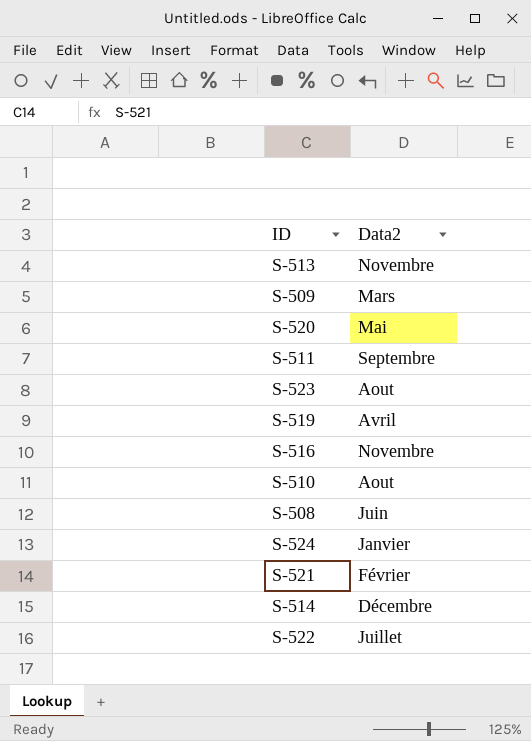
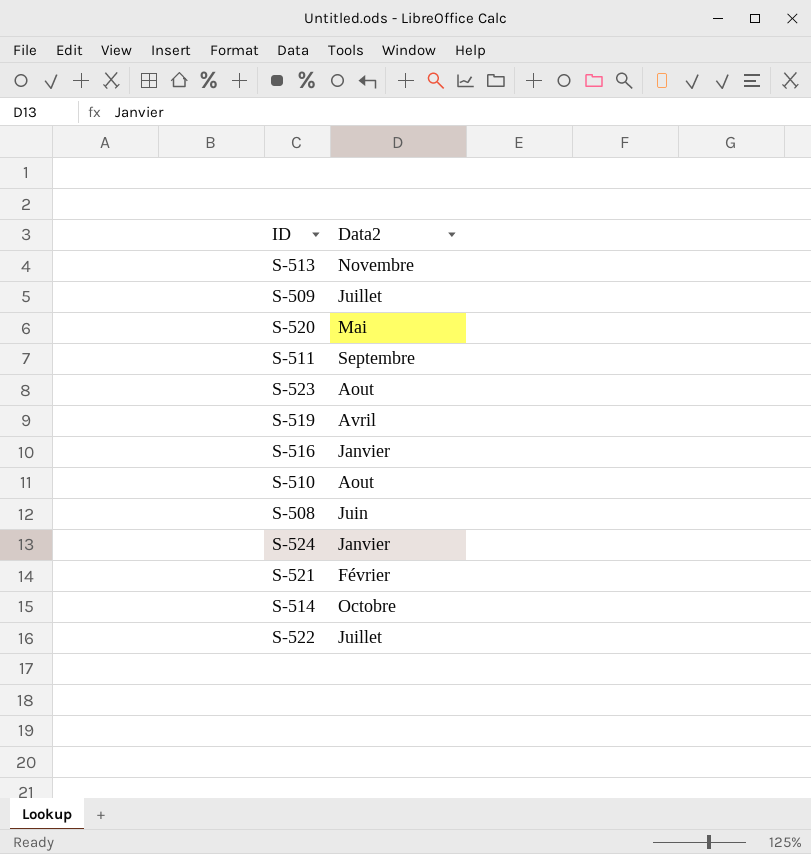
S-509 | Data2: Mars -> Juillet
S-516 | Data2: Novembre -> Janvier
S-514 | Data2: Décembre -> Octobre

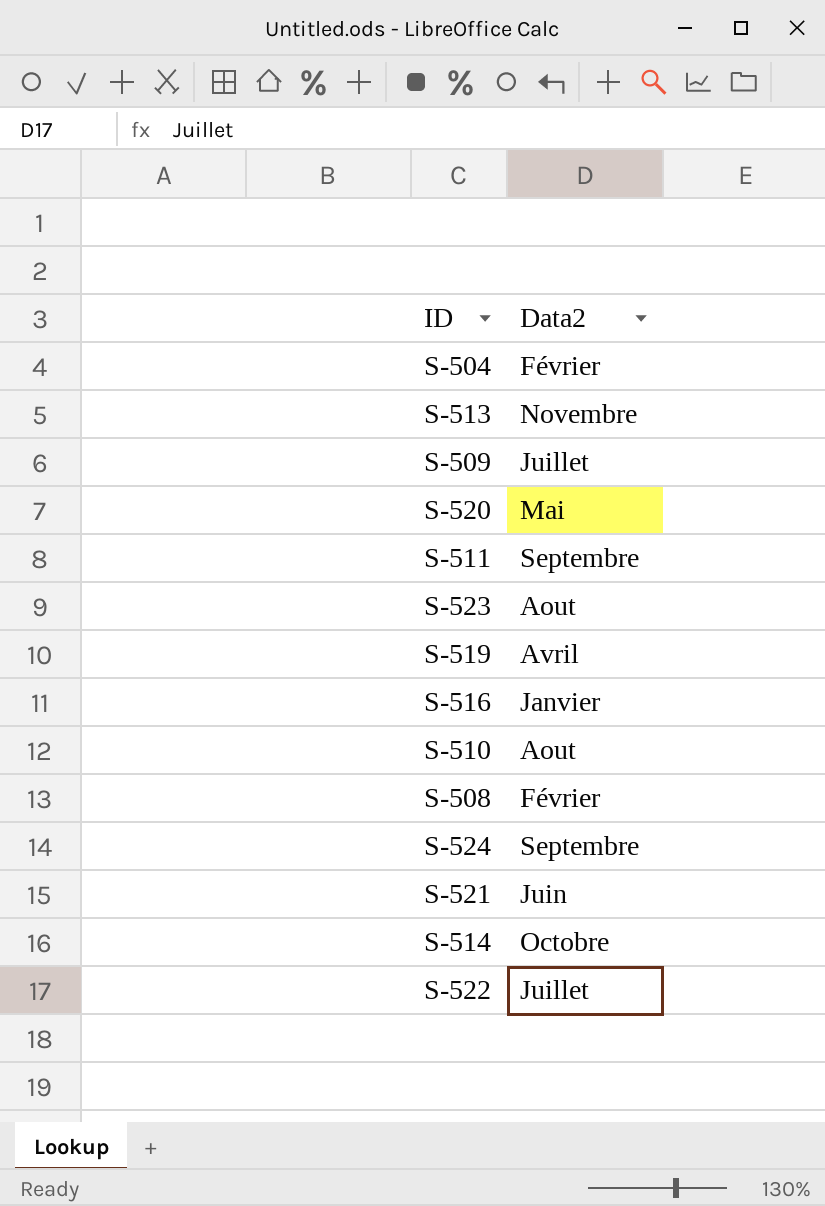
row S-504: none -> Février
S-508 | Data2: Juin -> Février
S-524 | Data2: Janvier -> Septembre
S-521 | Data2: Février -> Juin

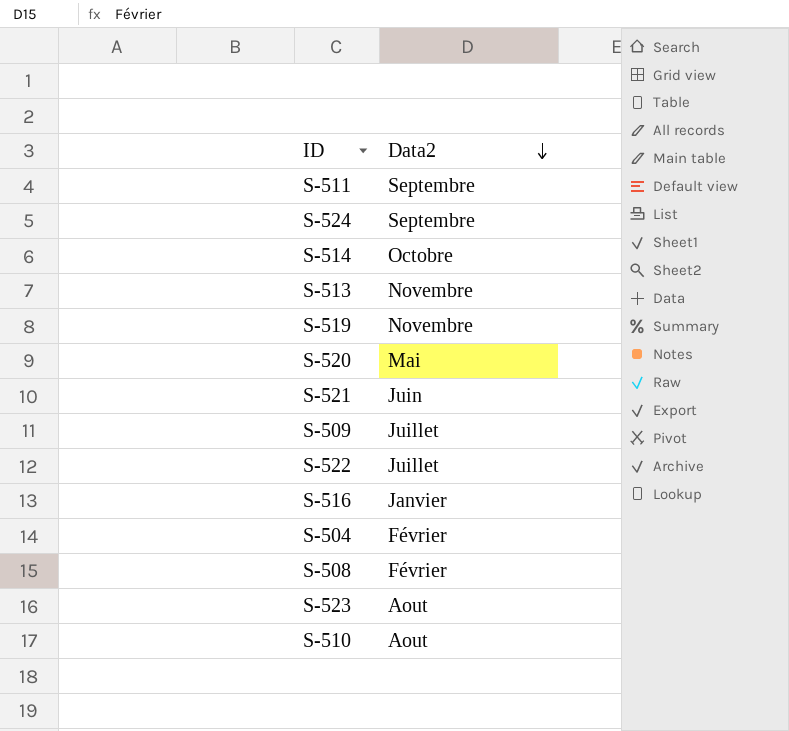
row order: none -> Data2 descending
S-519 | Data2: Avril -> Novembre

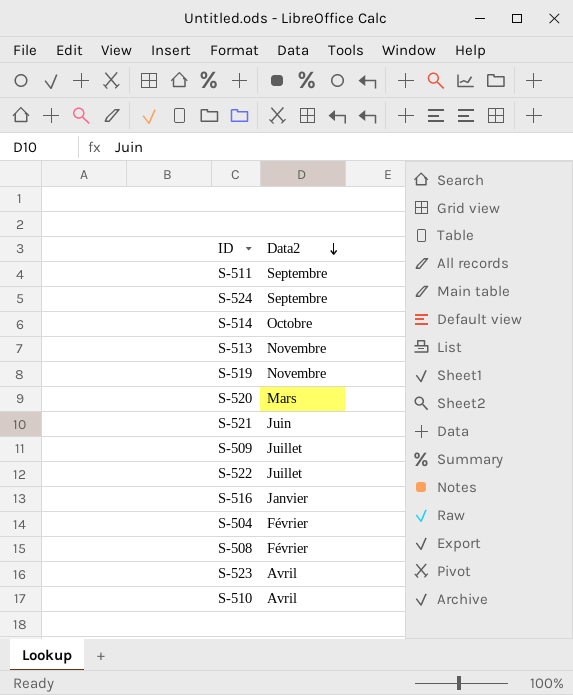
S-520 | Data2: Mai -> Mars
S-523 | Data2: Aout -> Avril
S-510 | Data2: Aout -> Avril

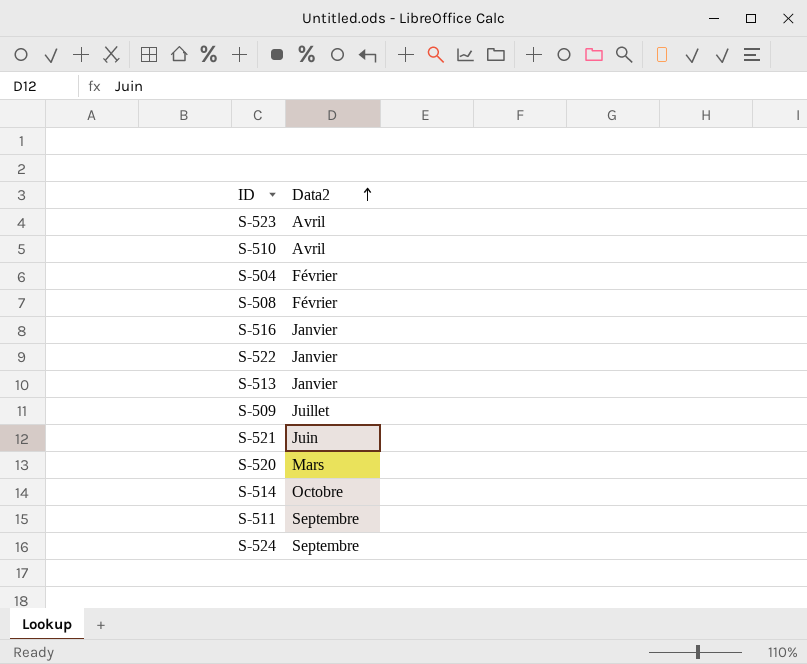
row order: Data2 descending -> Data2 ascending
row S-519: Novembre -> none
S-522 | Data2: Juillet -> Janvier
S-513 | Data2: Novembre -> Janvier

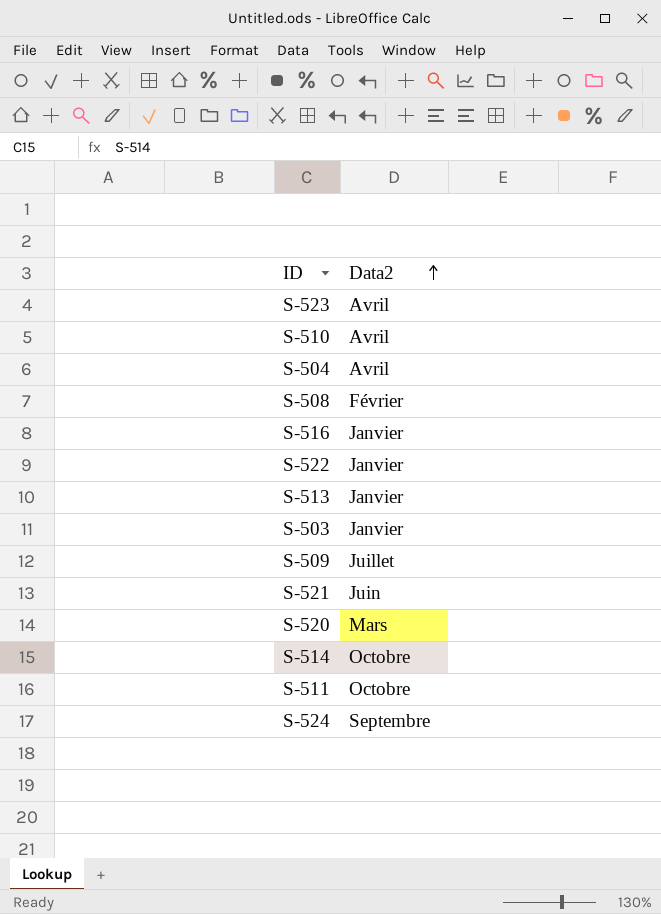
S-504 | Data2: Février -> Avril
row S-503: none -> Janvier
S-511 | Data2: Septembre -> Octobre

